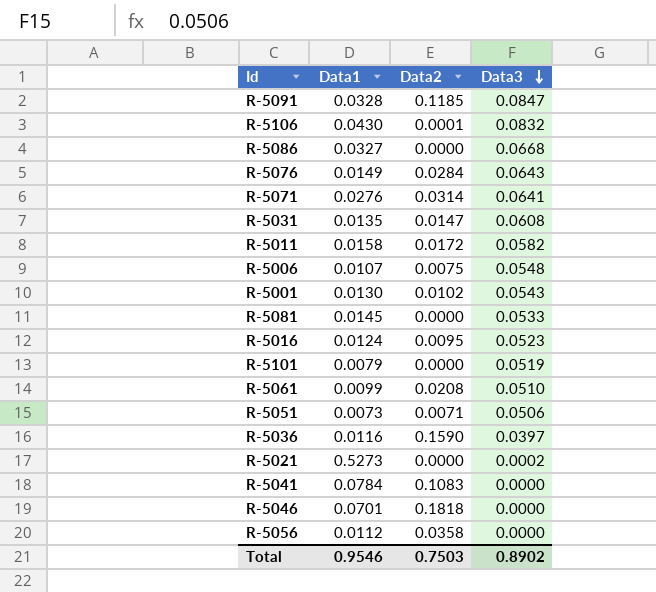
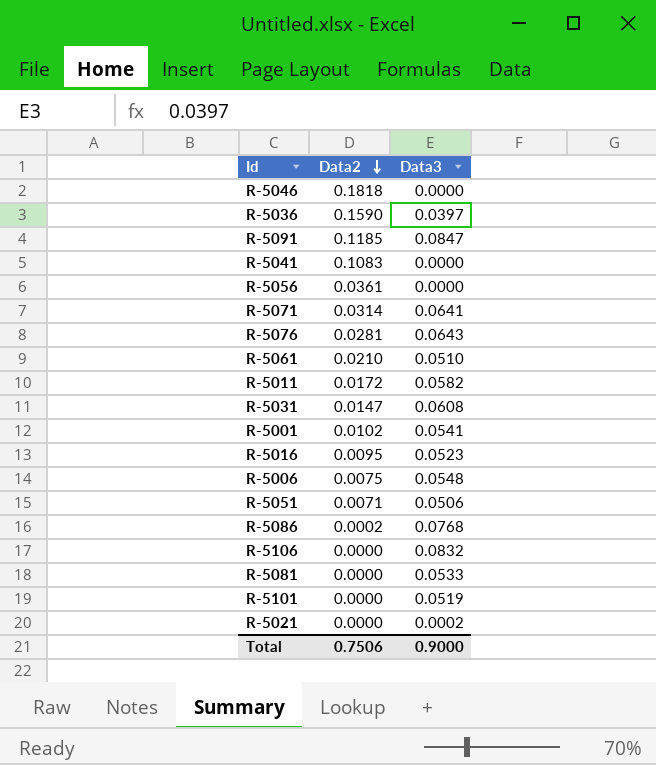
row order: Data3 descending -> Data2 descending
column Data1 | position: 2 -> none
R-5056 | Data2: 0.0358 -> 0.0361
R-5076 | Data2: 0.0284 -> 0.0281
R-5061 | Data2: 0.0208 -> 0.0210
R-5001 | Data3: 0.0543 -> 0.0541
R-5086 | Data2: 0.0000 -> 0.0002
R-5086 | Data3: 0.0668 -> 0.0768
R-5106 | Data2: 0.0001 -> 0.0000
Total | Data2: 0.7503 -> 0.7506
Total | Data3: 0.8902 -> 0.9000

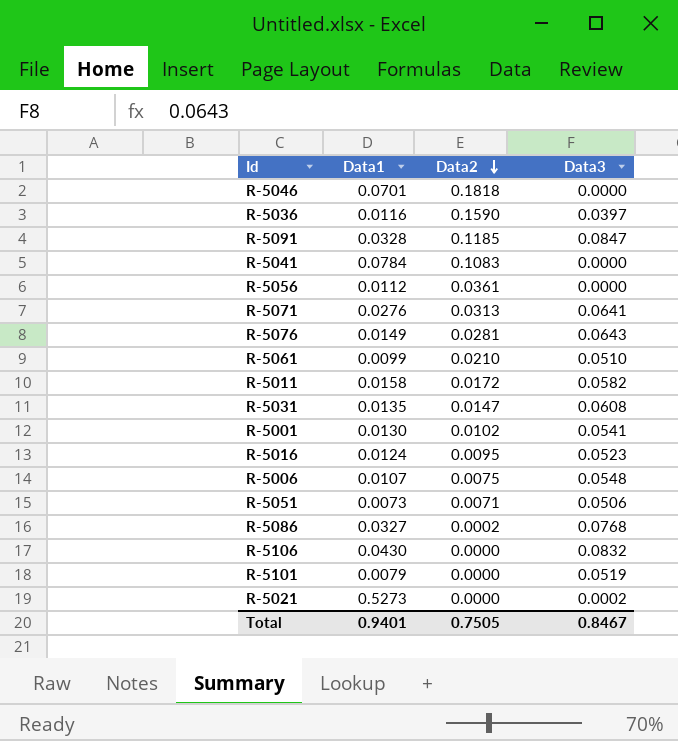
column Data1 | position: none -> 2
row R-5081: 0.0000 | 0.0533 -> none
R-5071 | Data2: 0.0314 -> 0.0313
Total | Data2: 0.7506 -> 0.7505
Total | Data3: 0.9000 -> 0.8467

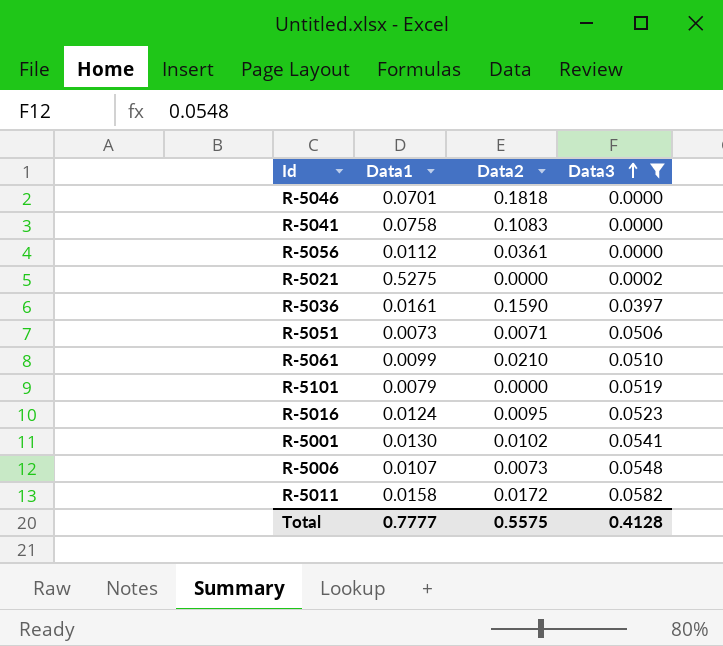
filter: none -> Data3 <= 0.0582
row order: Data2 descending -> Data3 ascending
R-5041 | Data1: 0.0784 -> 0.0758
R-5021 | Data1: 0.5273 -> 0.5275
R-5036 | Data1: 0.0116 -> 0.0161
R-5006 | Data2: 0.0075 -> 0.0073
Total | Data1: 0.9401 -> 0.7777
Total | Data2: 0.7505 -> 0.5575
Total | Data3: 0.8467 -> 0.4128

